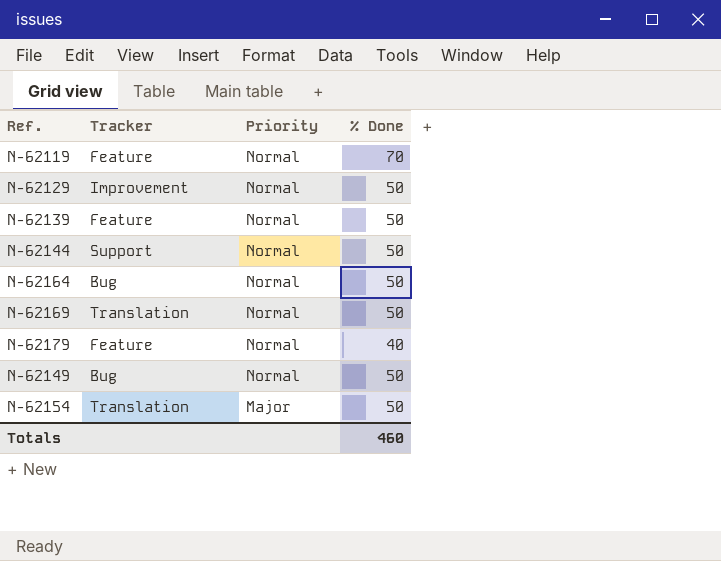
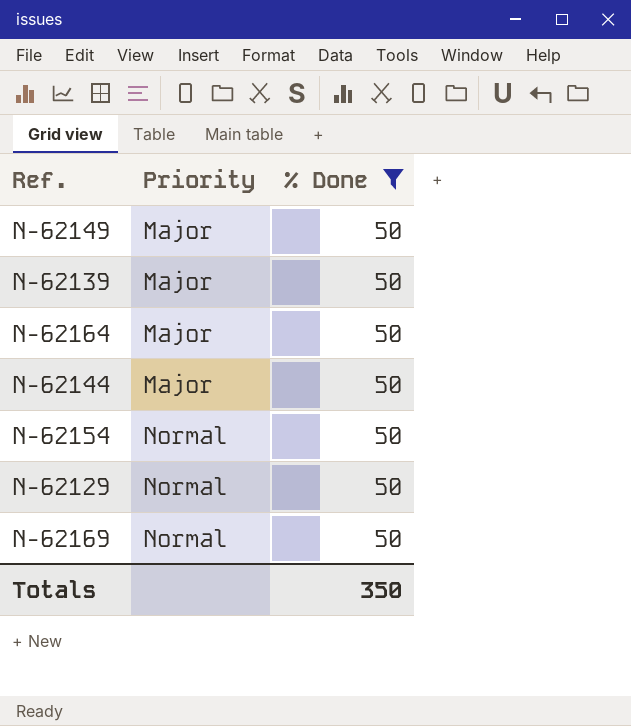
filter: none -> % Done = 50
row order: Priority descending -> Priority ascending
column Tracker | position: 2 -> none
N-62149 | Priority: Normal -> Major
N-62139 | Priority: Normal -> Major
N-62164 | Priority: Normal -> Major
N-62144 | Priority: Normal -> Major
N-62154 | Priority: Major -> Normal
Totals | % Done: 460 -> 350

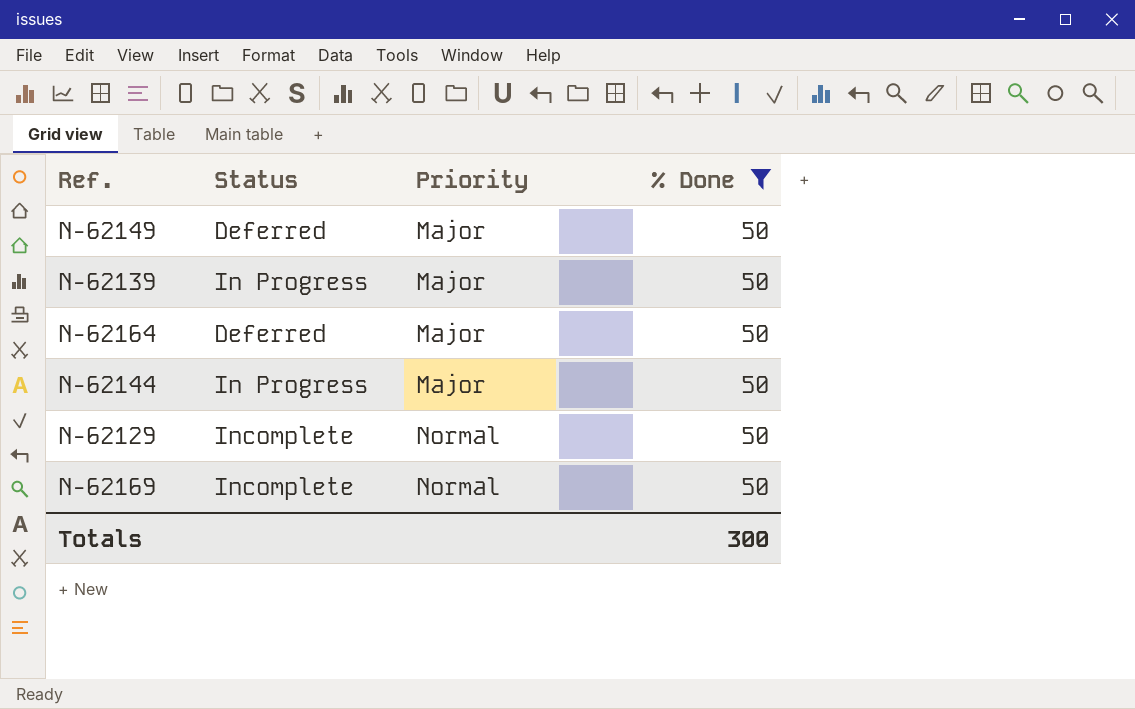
column Status | position: none -> 2
row N-62154: Normal | 50 -> none
Totals | % Done: 350 -> 300

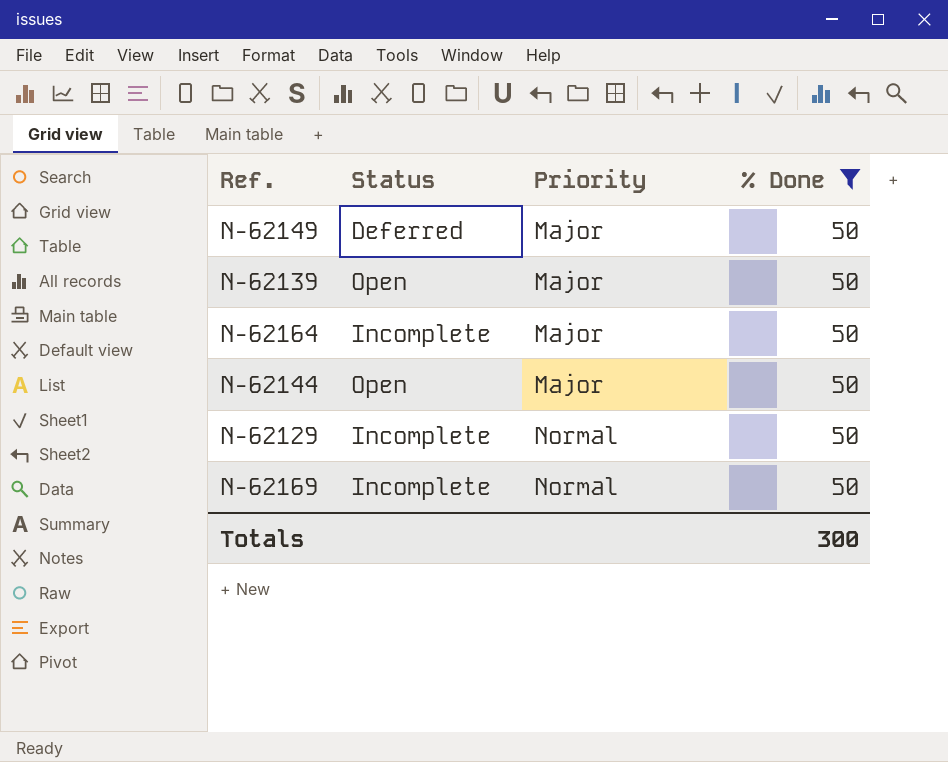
N-62139 | Status: In Progress -> Open
N-62164 | Status: Deferred -> Incomplete
N-62144 | Status: In Progress -> Open

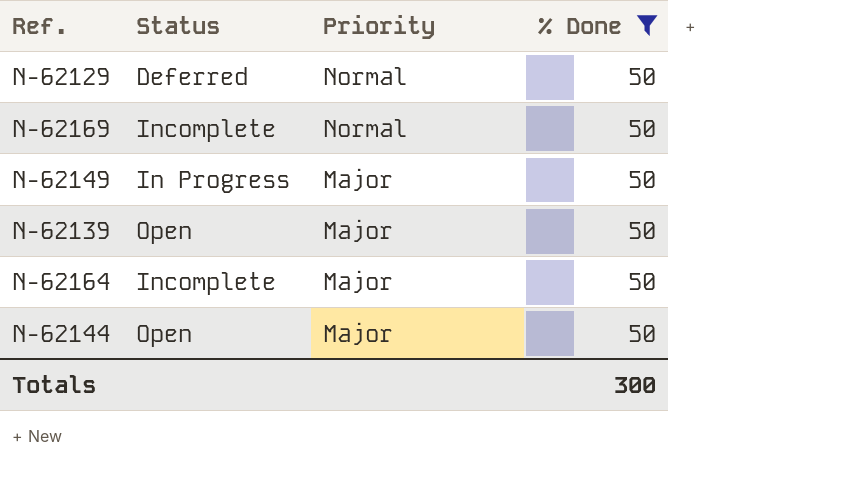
row order: Priority ascending -> Priority descending
N-62129 | Status: Incomplete -> Deferred
N-62149 | Status: Deferred -> In Progress

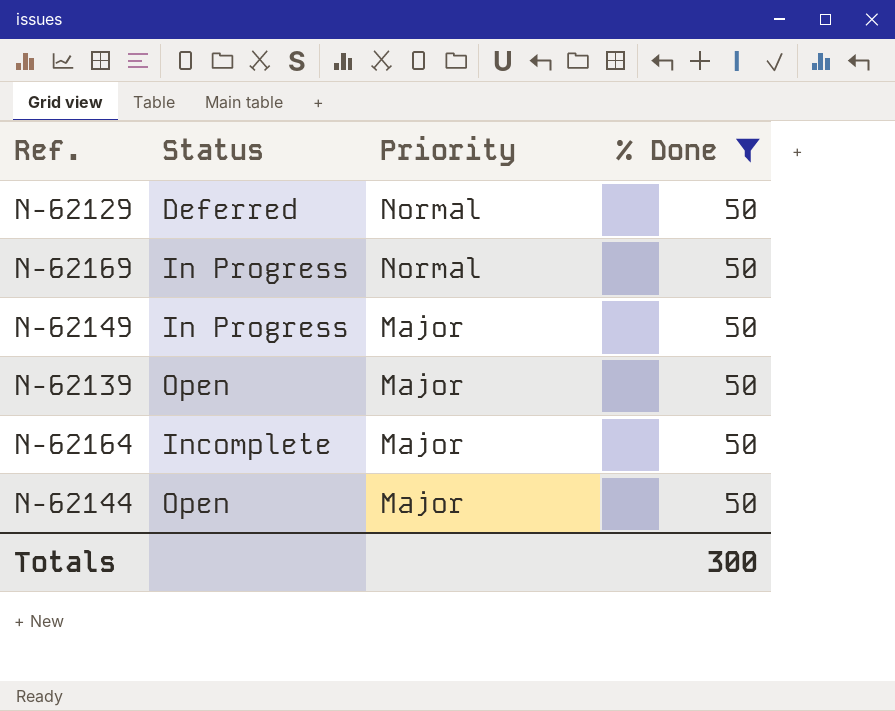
N-62169 | Status: Incomplete -> In Progress

